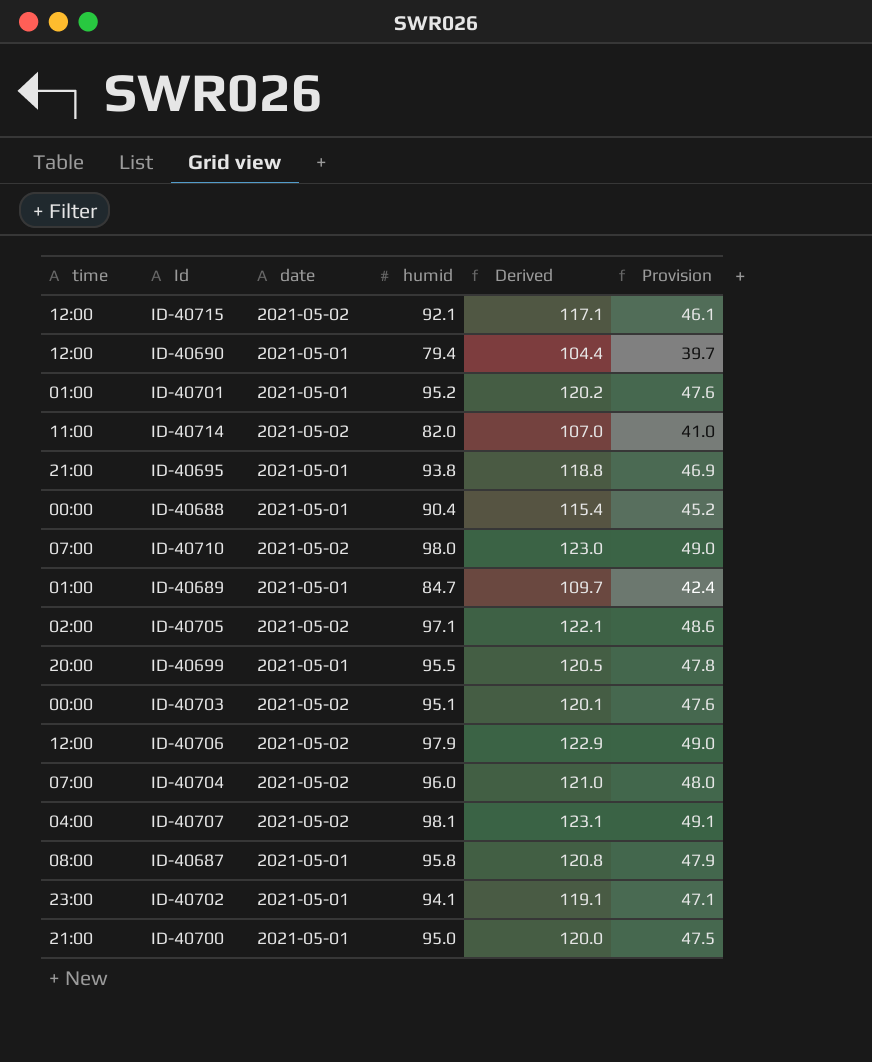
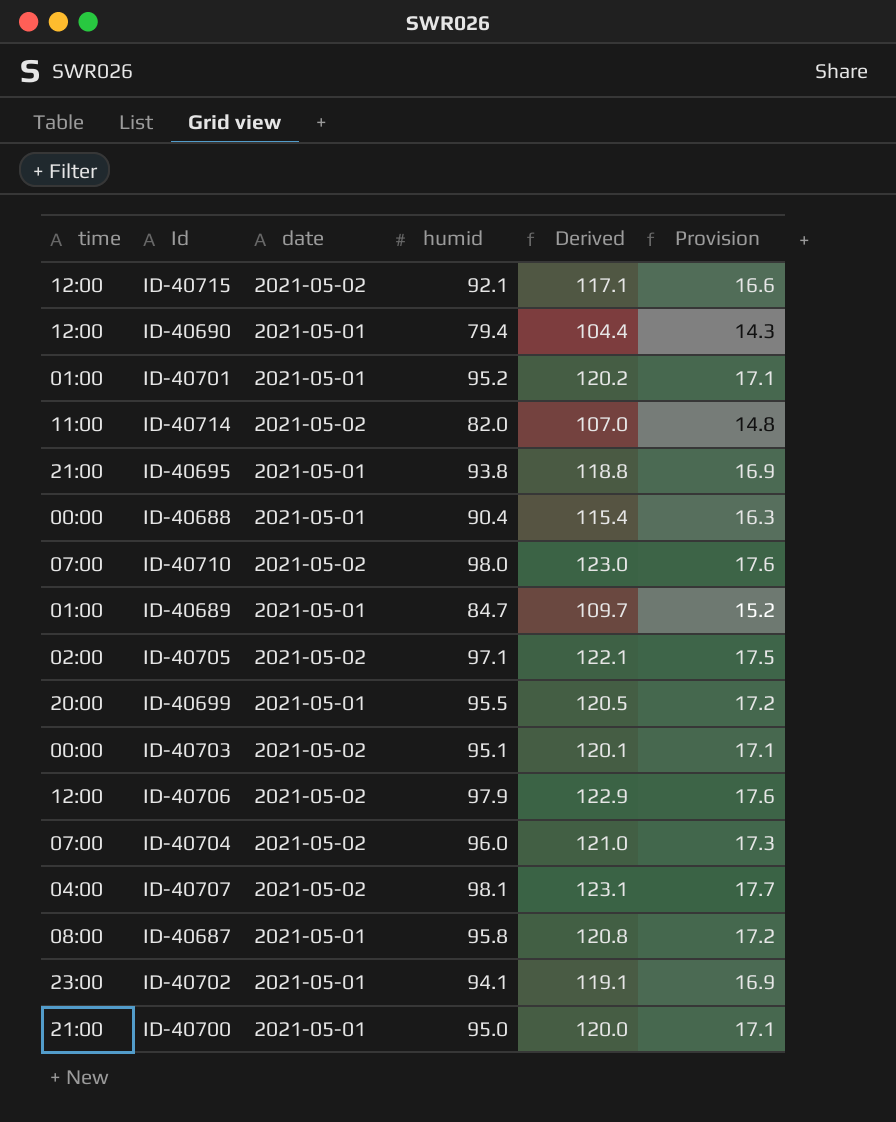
column Provision | formula: [humid] * 0.5 -> [humid] * 0.18

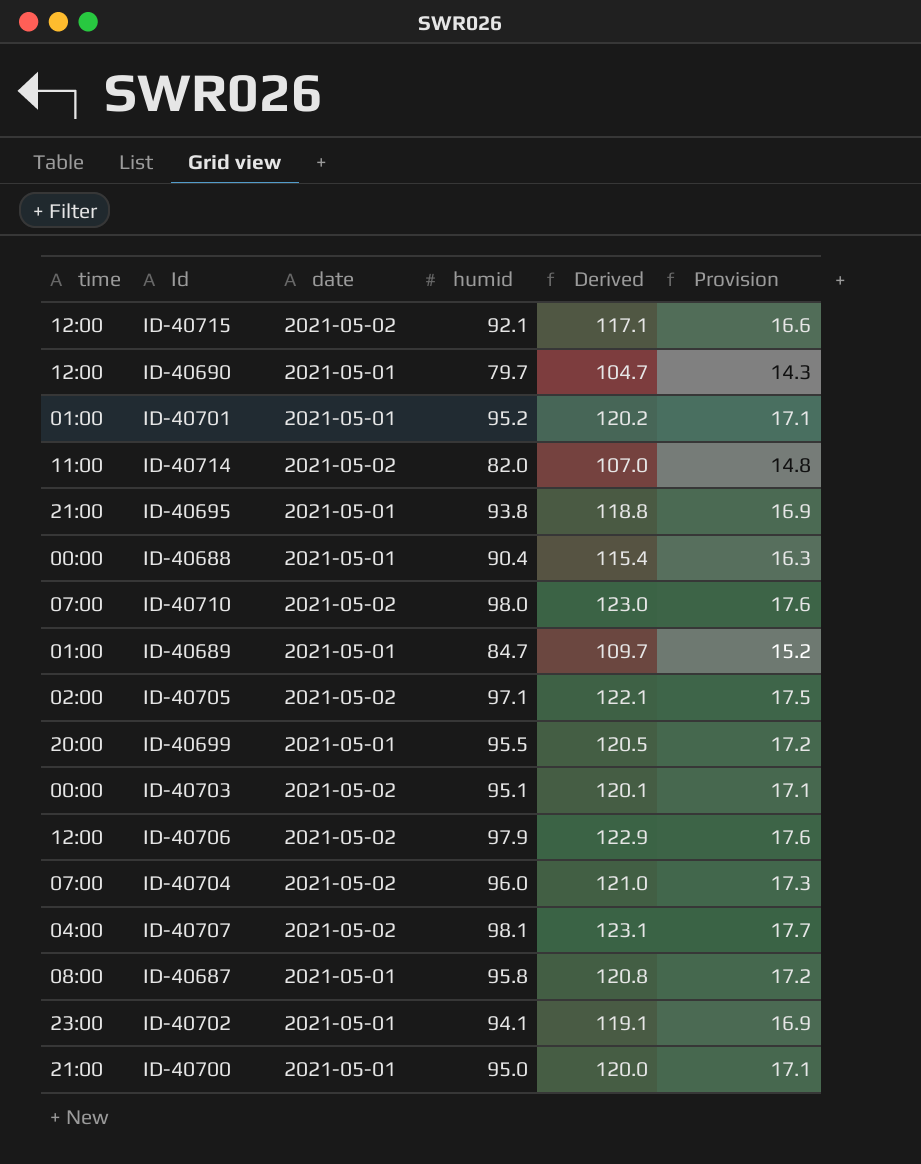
ID-40690 | humid: 79.4 -> 79.7
ID-40690 | Derived: 104.4 -> 104.7

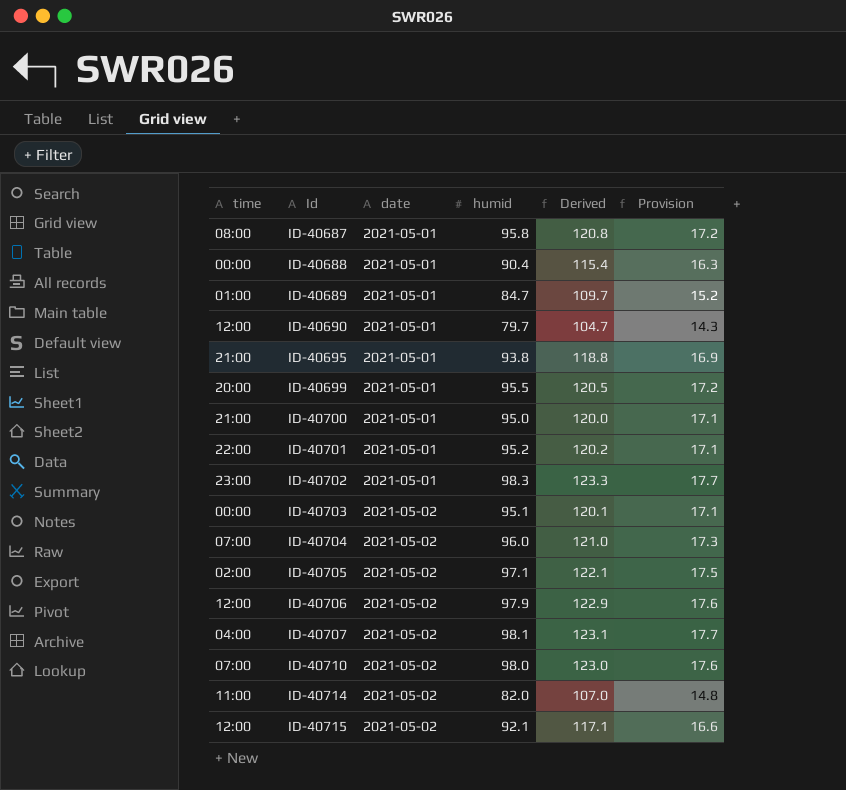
row order: none -> Id ascending
ID-40701 | time: 01:00 -> 22:00
ID-40702 | humid: 94.1 -> 98.3
ID-40702 | Derived: 119.1 -> 123.3
ID-40702 | Provision: 16.9 -> 17.7

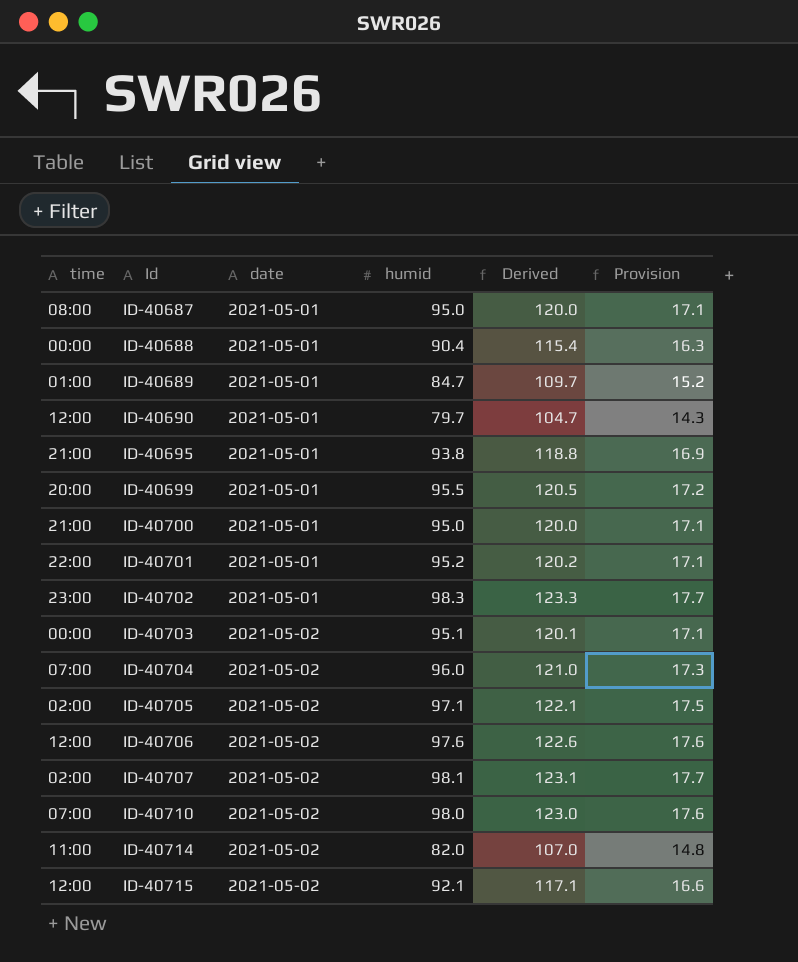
ID-40687 | humid: 95.8 -> 95.0
ID-40687 | Derived: 120.8 -> 120.0
ID-40687 | Provision: 17.2 -> 17.1
ID-40706 | humid: 97.9 -> 97.6
ID-40706 | Derived: 122.9 -> 122.6
ID-40707 | time: 04:00 -> 02:00

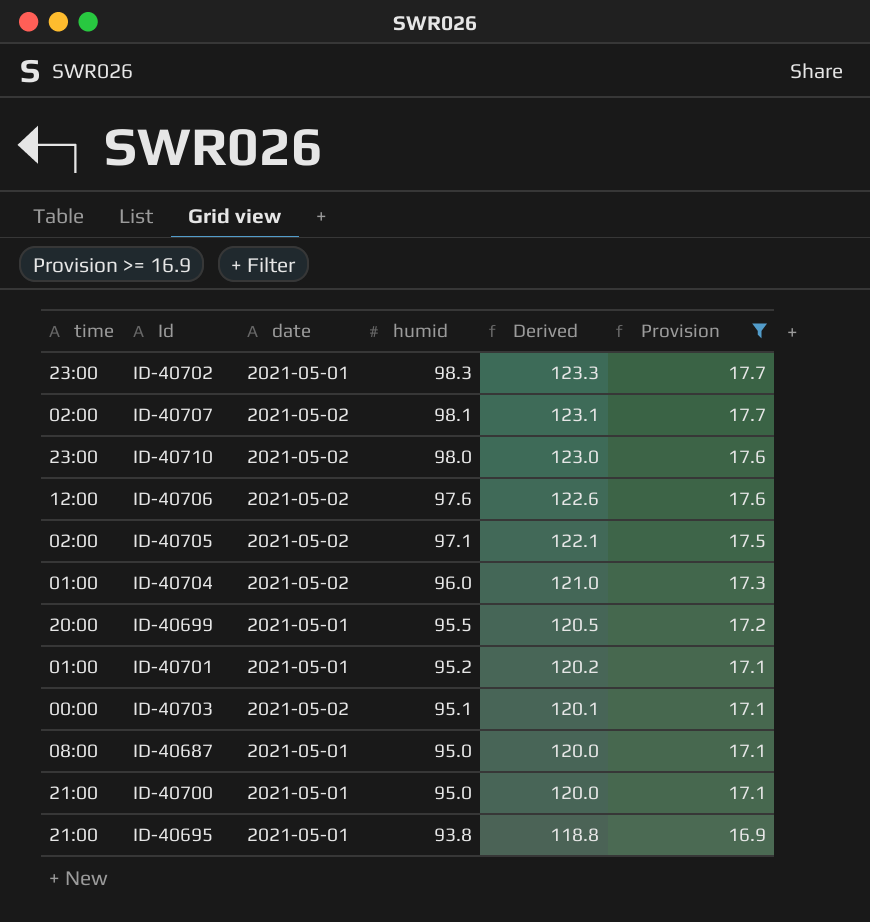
filter: none -> Provision >= 16.9
row order: Id ascending -> humid descending
ID-40710 | time: 07:00 -> 23:00
ID-40704 | time: 07:00 -> 01:00
ID-40701 | time: 22:00 -> 01:00

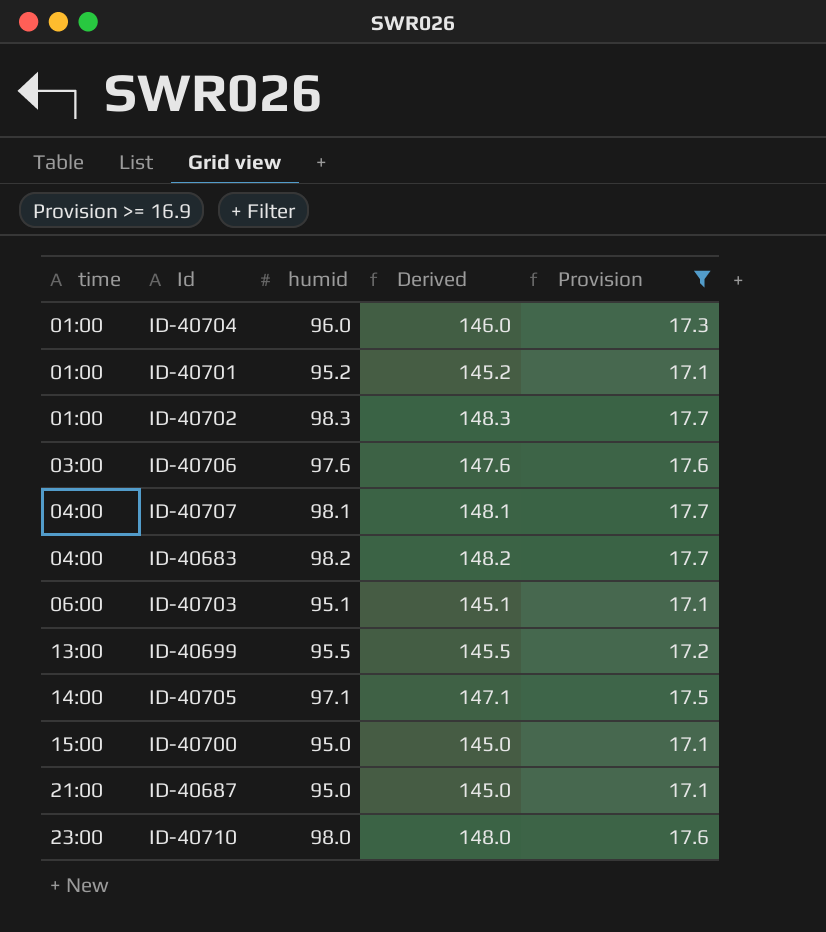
row order: humid descending -> time ascending
column date | position: 3 -> none
column Derived | formula: [humid] + 25 -> [humid] + 50
row ID-40695: 21:00 | 2021-05-01 | 93.8 | 118.8 | 16.9 -> none
ID-40702 | time: 23:00 -> 01:00
ID-40706 | time: 12:00 -> 03:00
ID-40707 | time: 02:00 -> 04:00
row ID-40683: none -> 04:00 | 98.2 | 148.2 | 17.7
ID-40703 | time: 00:00 -> 06:00
ID-40699 | time: 20:00 -> 13:00
ID-40705 | time: 02:00 -> 14:00
ID-40700 | time: 21:00 -> 15:00
ID-40687 | time: 08:00 -> 21:00

